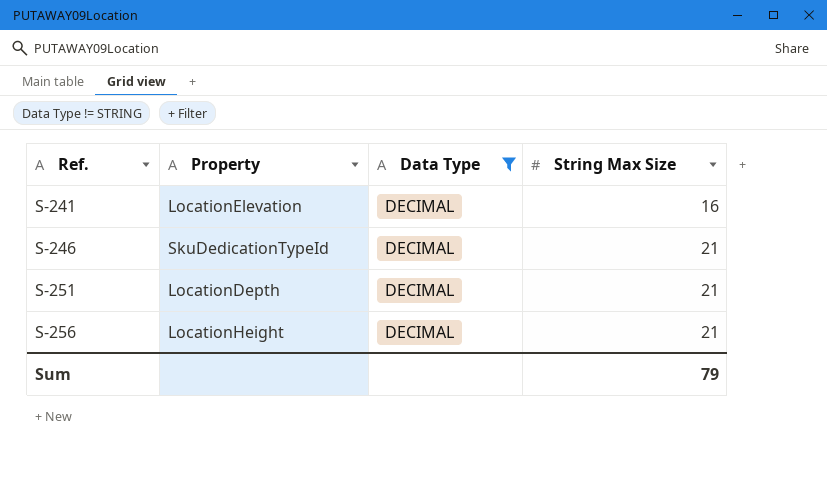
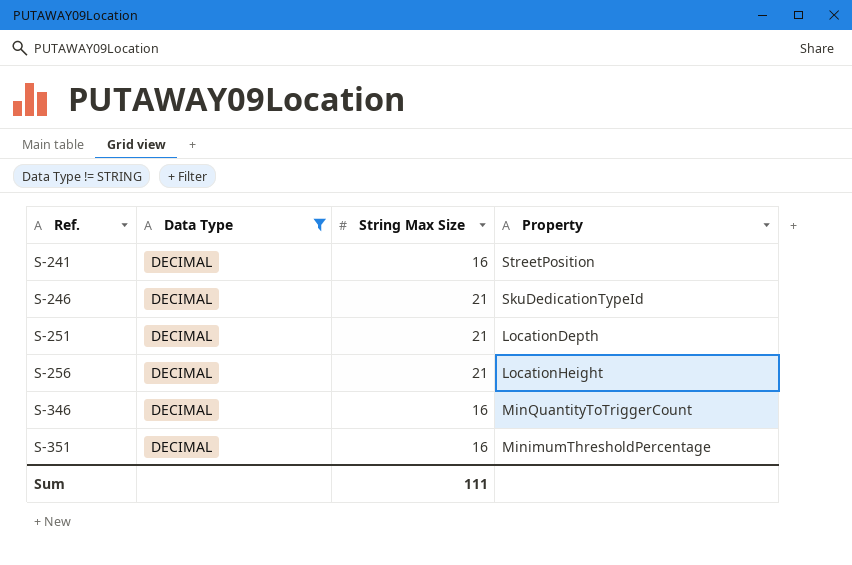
column Property | position: 2 -> 4
S-241 | Property: LocationElevation -> StreetPosition
row S-346: none -> DECIMAL | 16 | MinQuantityToTriggerCount
row S-351: none -> DECIMAL | 16 | MinimumThresholdPercentage
Sum | String Max Size: 79 -> 111

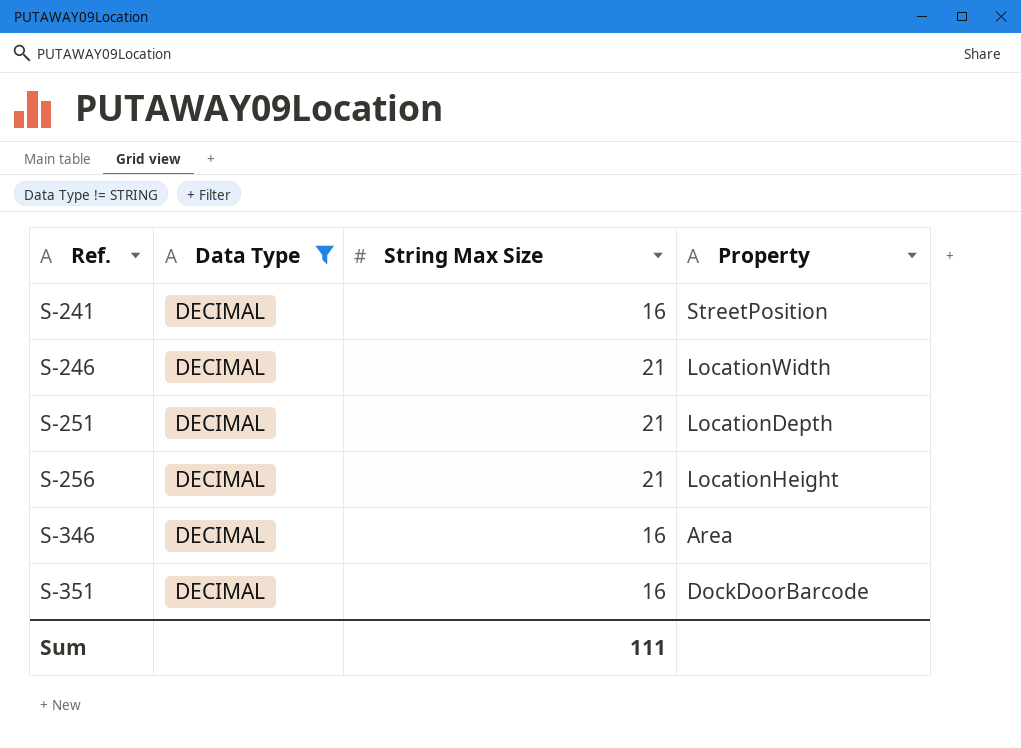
S-246 | Property: SkuDedicationTypeId -> LocationWidth
S-346 | Property: MinQuantityToTriggerCount -> Area
S-351 | Property: MinimumThresholdPercentage -> DockDoorBarcode

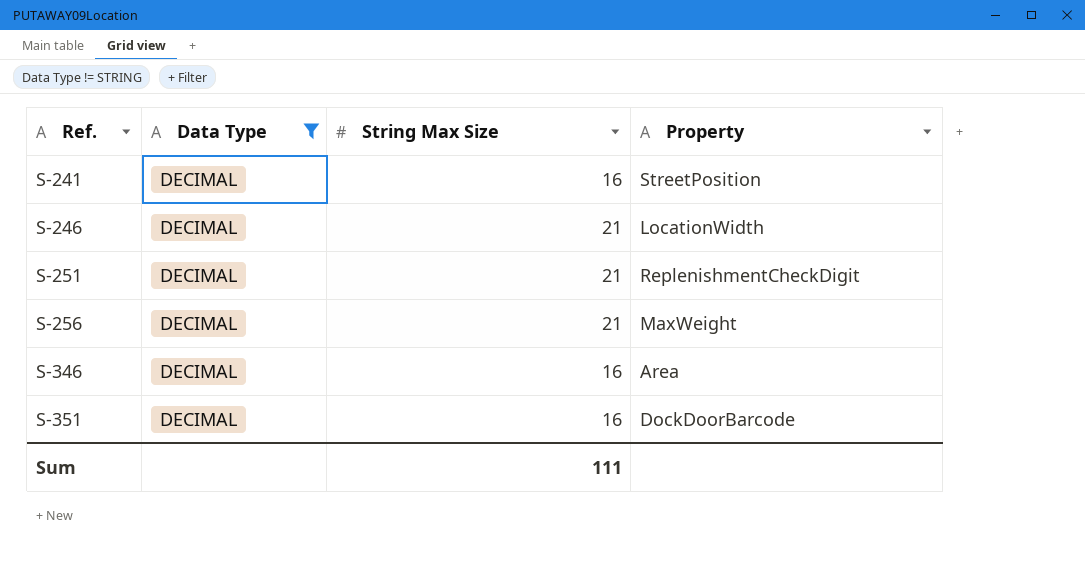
S-251 | Property: LocationDepth -> ReplenishmentCheckDigit
S-256 | Property: LocationHeight -> MaxWeight

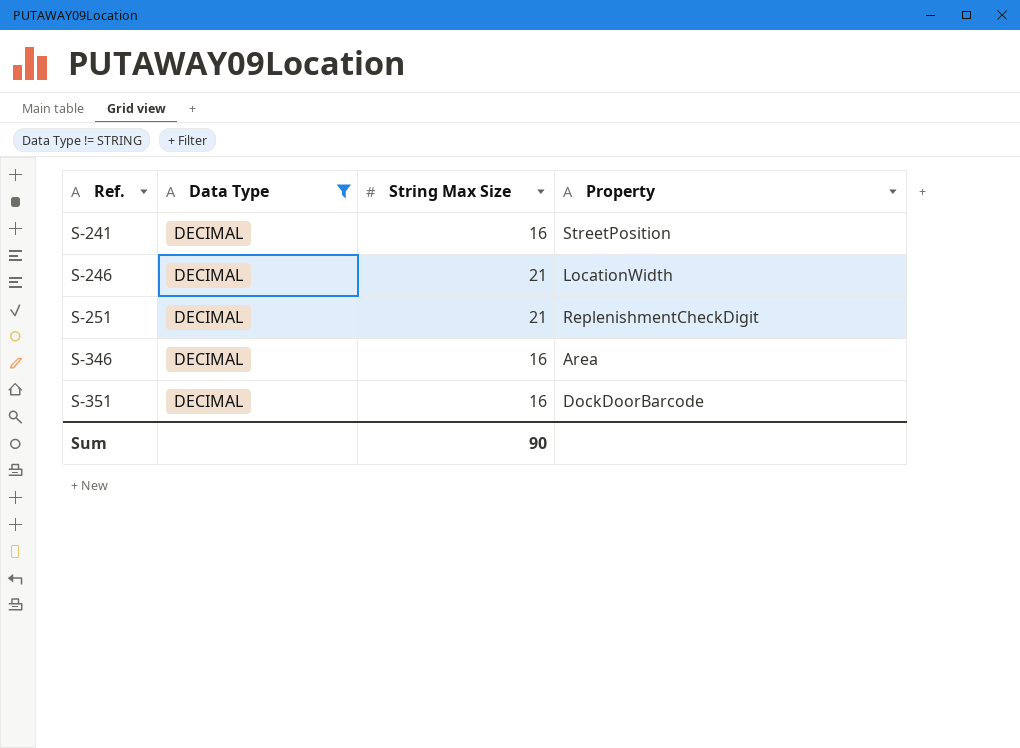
row S-256: DECIMAL | 21 | MaxWeight -> none
Sum | String Max Size: 111 -> 90

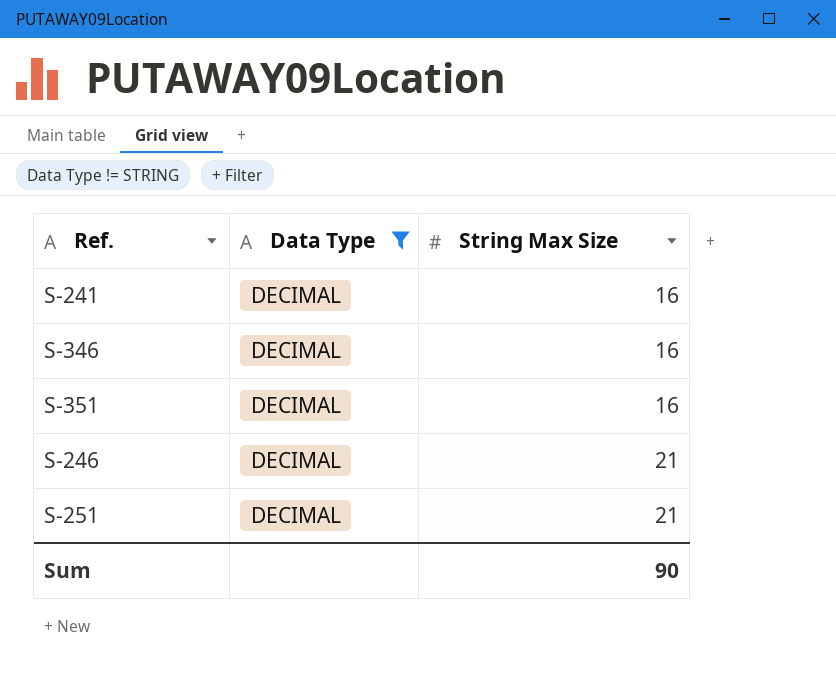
row order: Ref. ascending -> String Max Size ascending
column Property | position: 4 -> none

